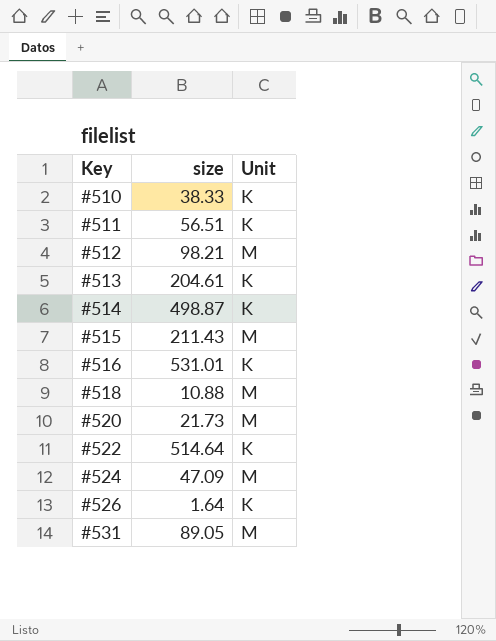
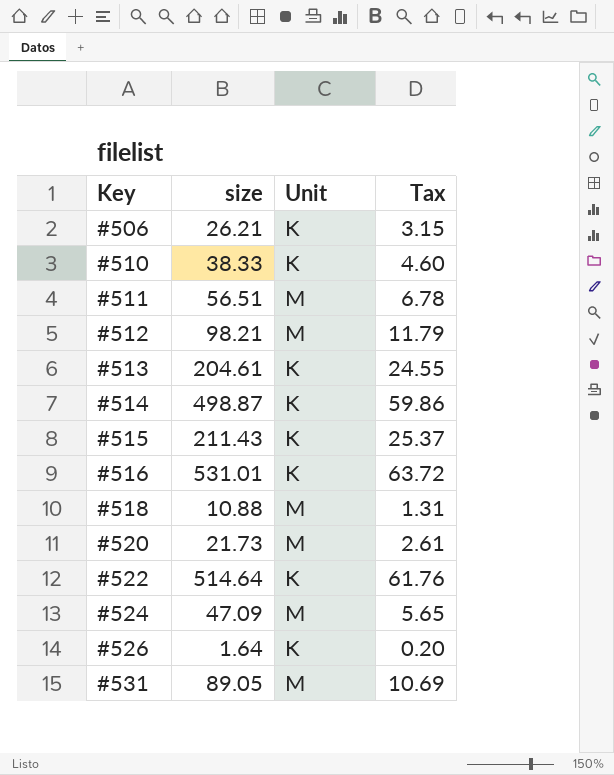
column Tax | formula: none -> [size] * 0.12
row #506: none -> 26.21 | K | 3.15
#511 | Unit: K -> M
#515 | Unit: M -> K

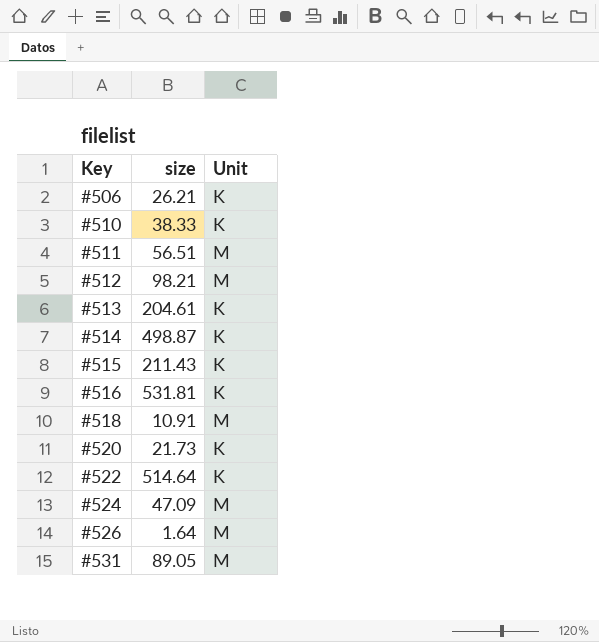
column Tax | formula: [size] * 0.12 -> none
#516 | size: 531.01 -> 531.81
#518 | size: 10.88 -> 10.91
#520 | Unit: M -> K
#526 | Unit: K -> M

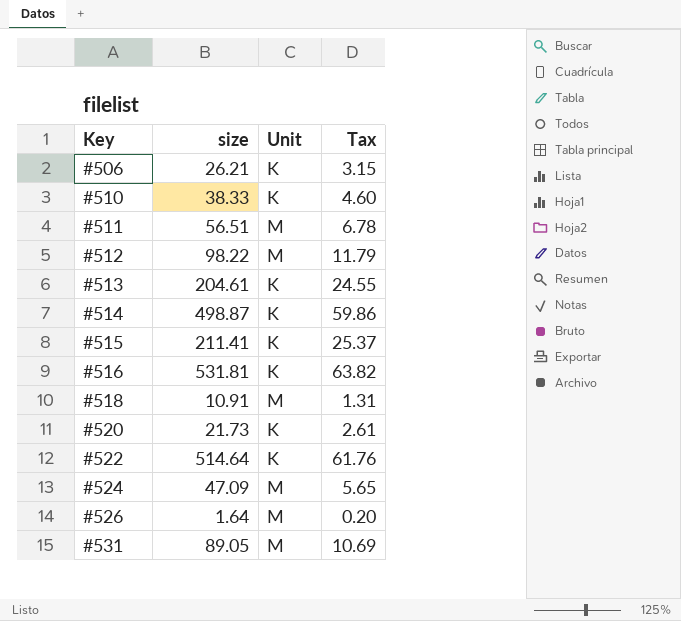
column Tax | formula: none -> [size] * 0.12
#512 | size: 98.21 -> 98.22
#515 | size: 211.43 -> 211.41

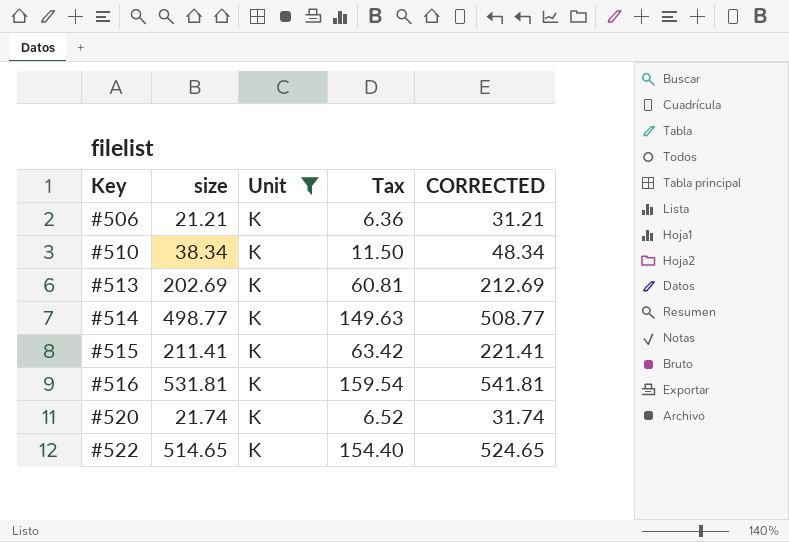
filter: none -> Unit = K
column Tax | formula: [size] * 0.12 -> [size] * 0.3
column CORRECTED | formula: none -> [size] + 10
#506 | size: 26.21 -> 21.21
#510 | size: 38.33 -> 38.34
#513 | size: 204.61 -> 202.69
#514 | size: 498.87 -> 498.77
#520 | size: 21.73 -> 21.74
#522 | size: 514.64 -> 514.65

